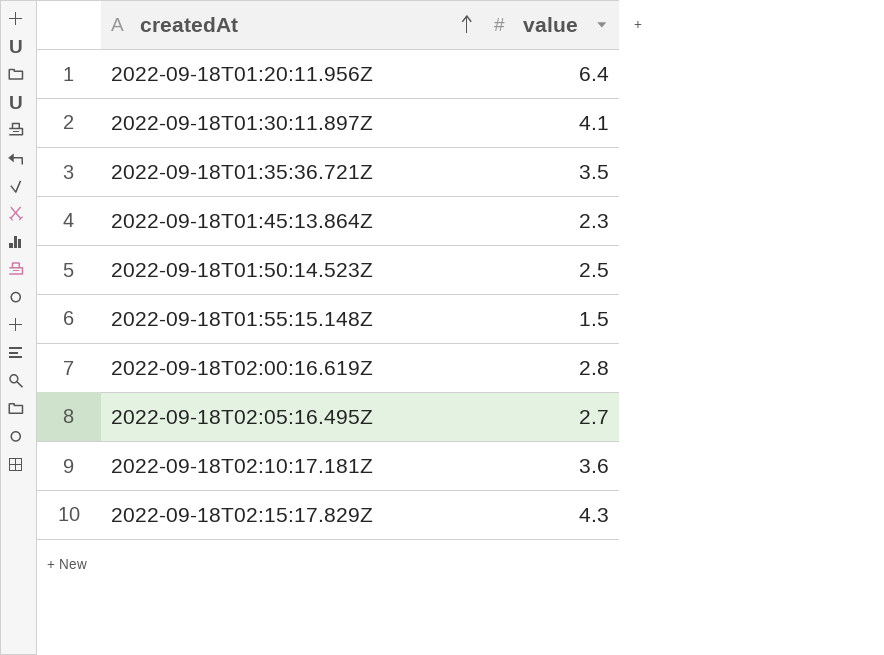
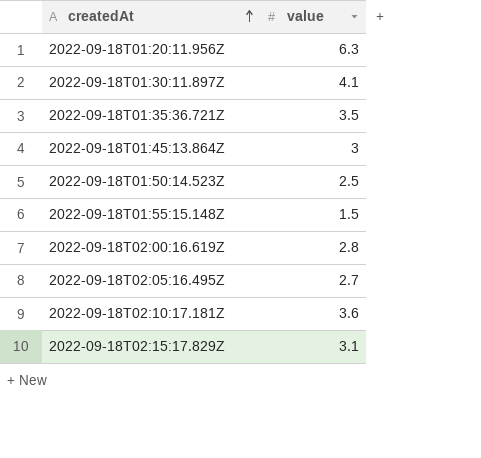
2022-09-18T01:20:11.956Z | value: 6.4 -> 6.3
2022-09-18T01:45:13.864Z | value: 2.3 -> 3
2022-09-18T02:15:17.829Z | value: 4.3 -> 3.1

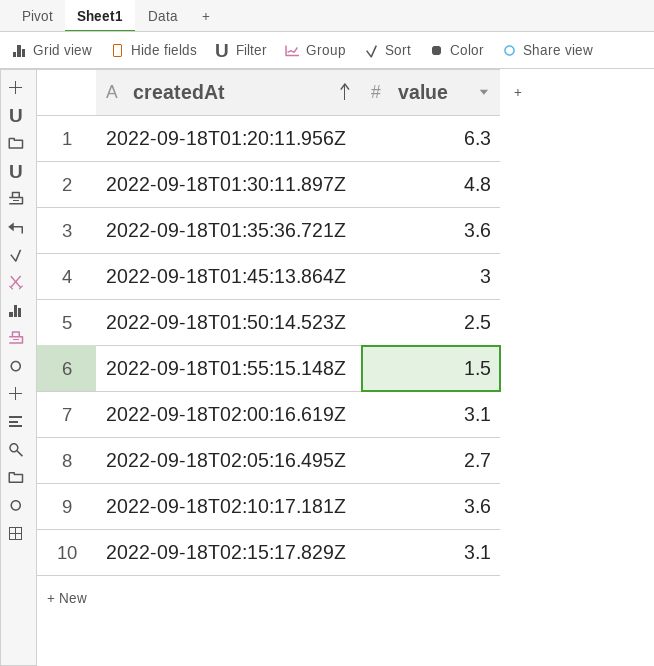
2022-09-18T01:30:11.897Z | value: 4.1 -> 4.8
2022-09-18T01:35:36.721Z | value: 3.5 -> 3.6
2022-09-18T02:00:16.619Z | value: 2.8 -> 3.1

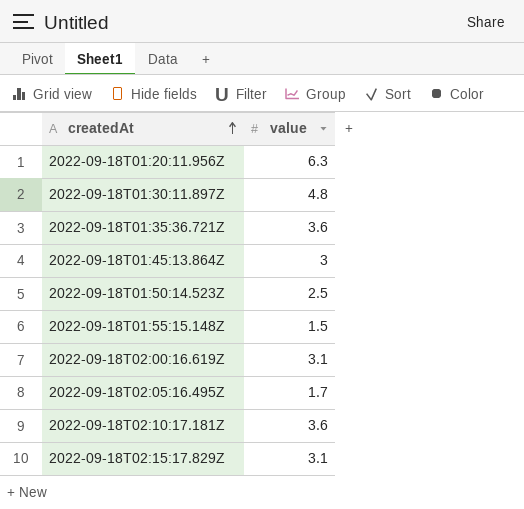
2022-09-18T02:05:16.495Z | value: 2.7 -> 1.7

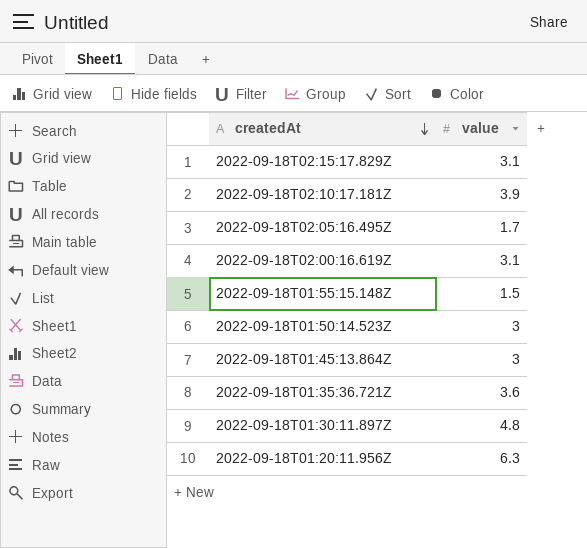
row order: createdAt ascending -> createdAt descending
2022-09-18T02:10:17.181Z | value: 3.6 -> 3.9
2022-09-18T01:50:14.523Z | value: 2.5 -> 3

